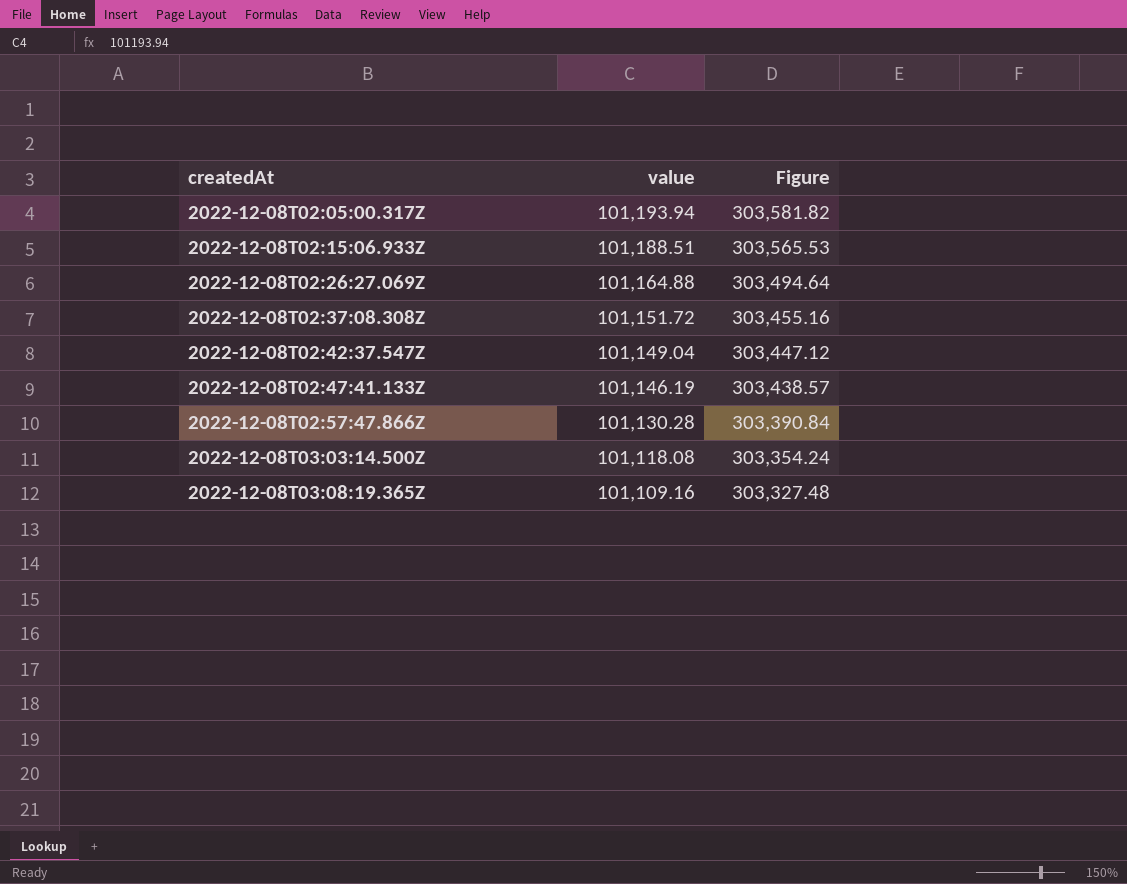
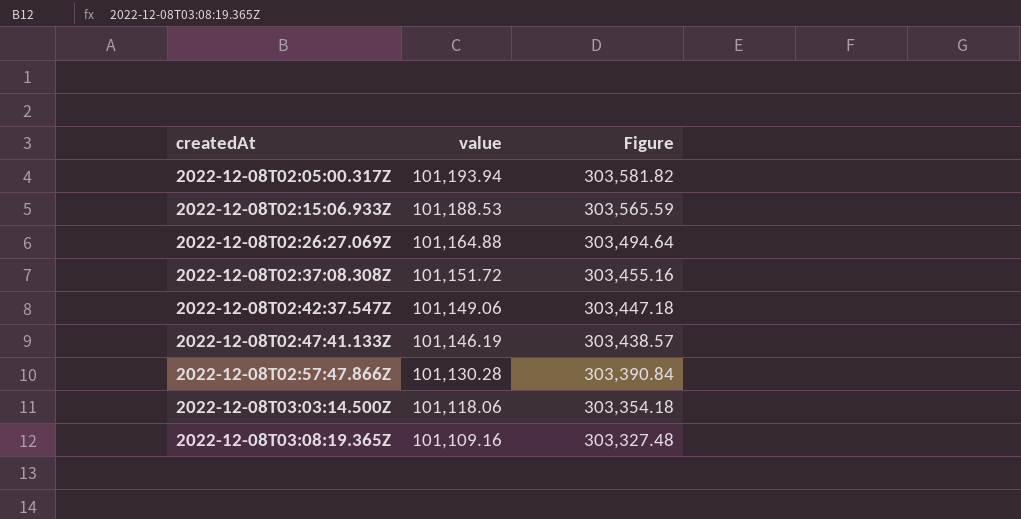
2022-12-08T02:15:06.933Z | value: 101,188.51 -> 101,188.53
2022-12-08T02:15:06.933Z | Figure: 303,565.53 -> 303,565.59
2022-12-08T02:42:37.547Z | value: 101,149.04 -> 101,149.06
2022-12-08T02:42:37.547Z | Figure: 303,447.12 -> 303,447.18
2022-12-08T03:03:14.500Z | value: 101,118.08 -> 101,118.06
2022-12-08T03:03:14.500Z | Figure: 303,354.24 -> 303,354.18

